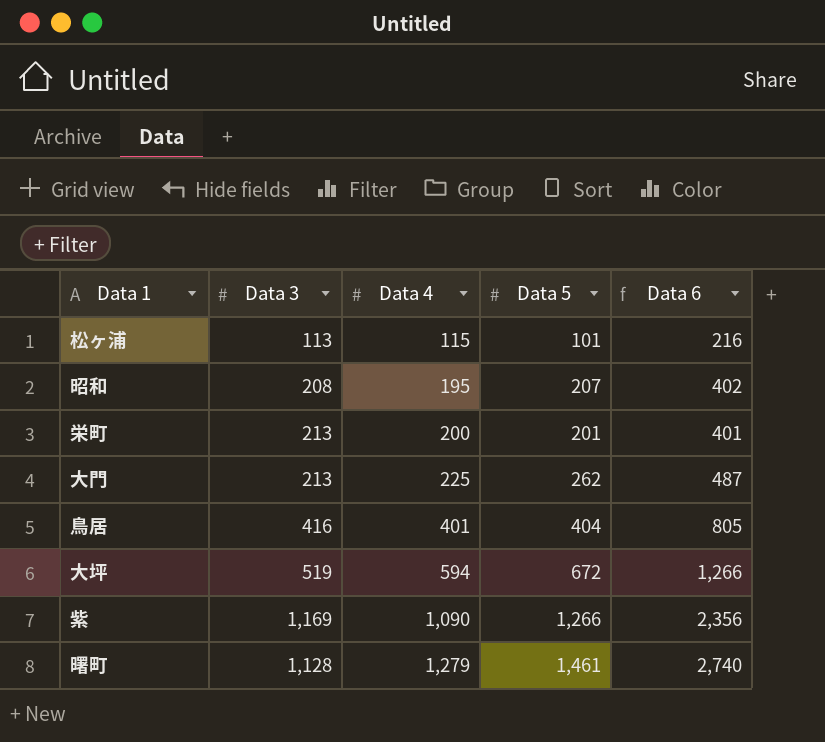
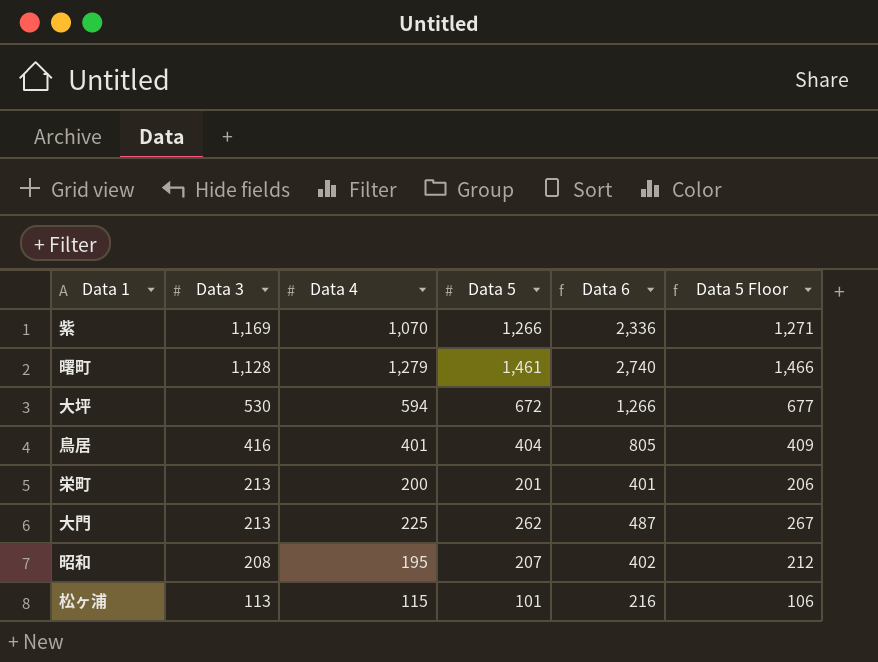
row order: Data 4 ascending -> Data 3 descending
column Data 5 Floor | formula: none -> [Data 5] + 5
紫 | Data 4: 1,090 -> 1,070
紫 | Data 6: 2,356 -> 2,336
大坪 | Data 3: 519 -> 530

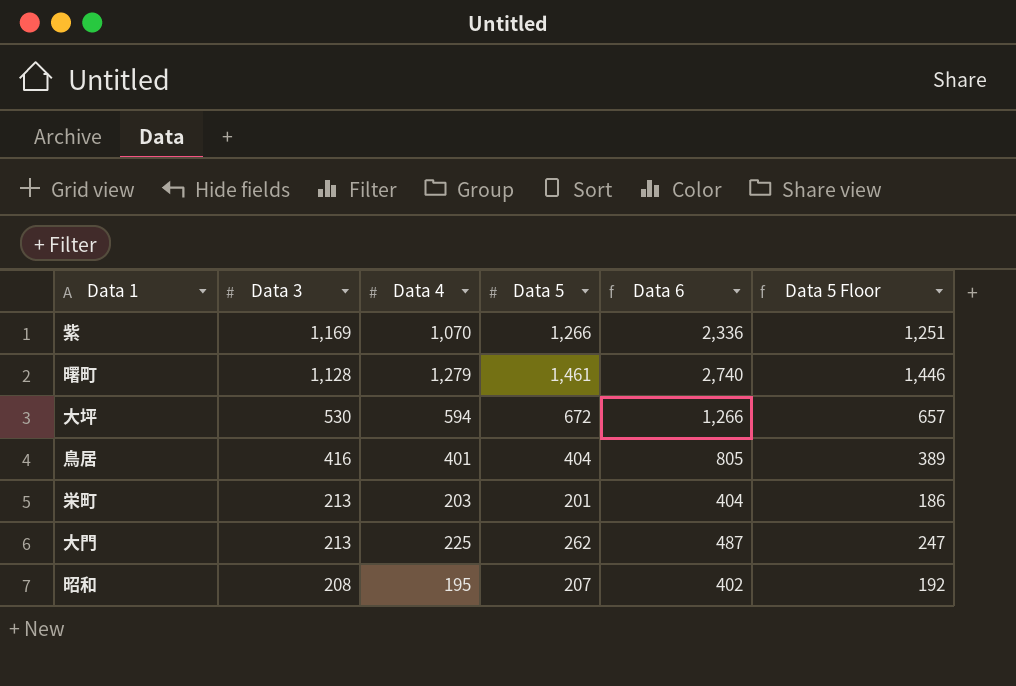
column Data 5 Floor | formula: [Data 5] + 5 -> [Data 5] - 15
row 松ヶ浦: 113 | 115 | 101 | 216 | 106 -> none
栄町 | Data 4: 200 -> 203
栄町 | Data 6: 401 -> 404

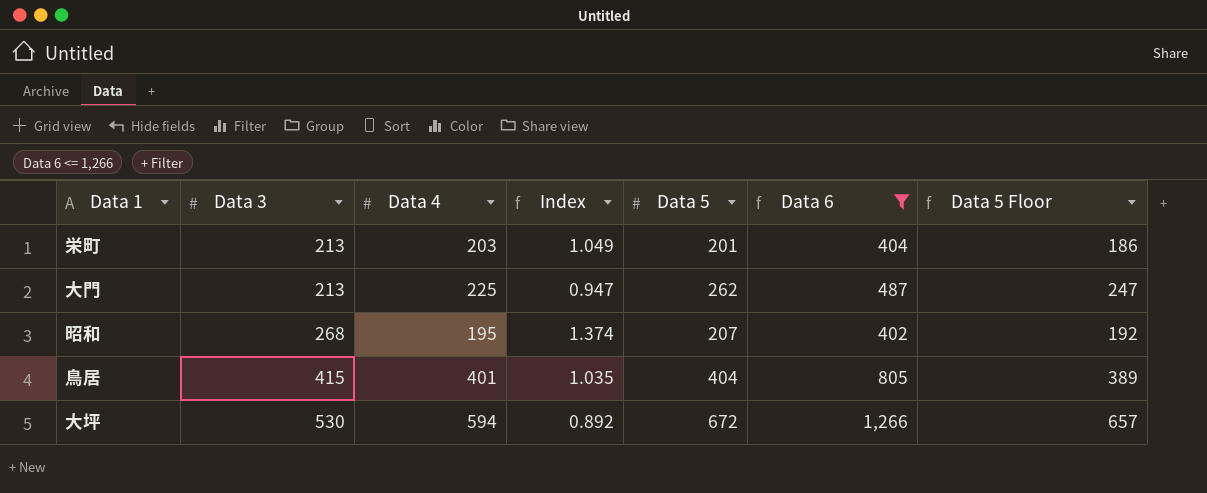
filter: none -> Data 6 <= 1,266
row order: Data 3 descending -> Data 3 ascending
column Index | formula: none -> [Data 3] / [Data 4]
昭和 | Data 3: 208 -> 268
鳥居 | Data 3: 416 -> 415

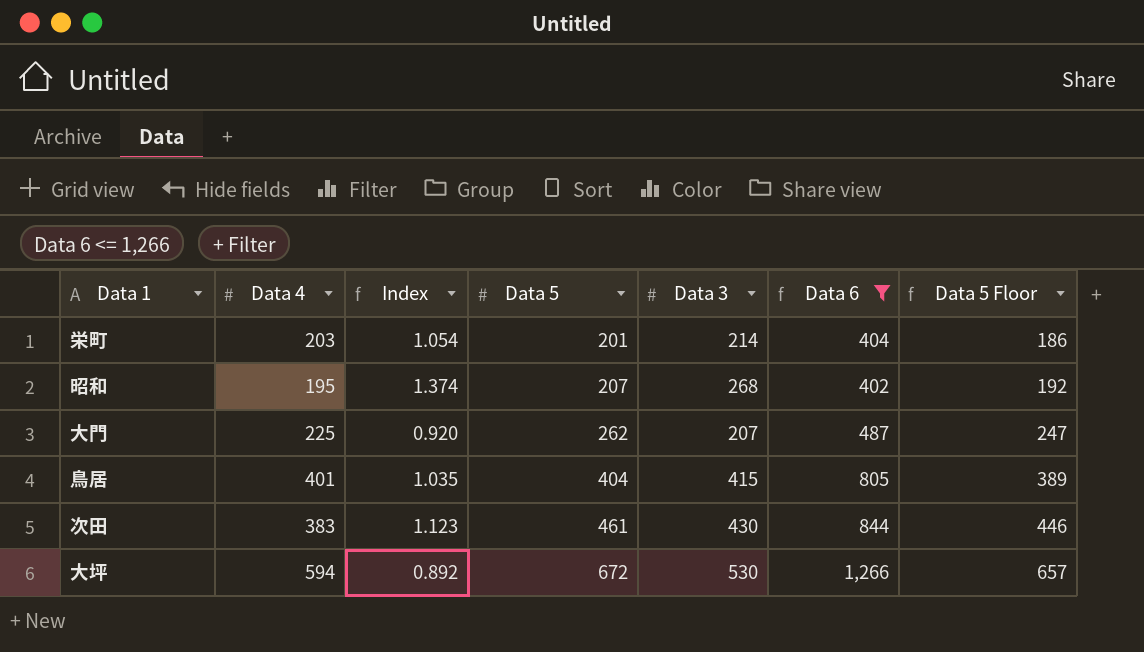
row order: Data 3 ascending -> Data 5 ascending
column Data 3 | position: 2 -> 5
栄町 | Index: 1.049 -> 1.054
栄町 | Data 3: 213 -> 214
大門 | Index: 0.947 -> 0.920
大門 | Data 3: 213 -> 207
row 次田: none -> 383 | 1.123 | 461 | 430 | 844 | 446

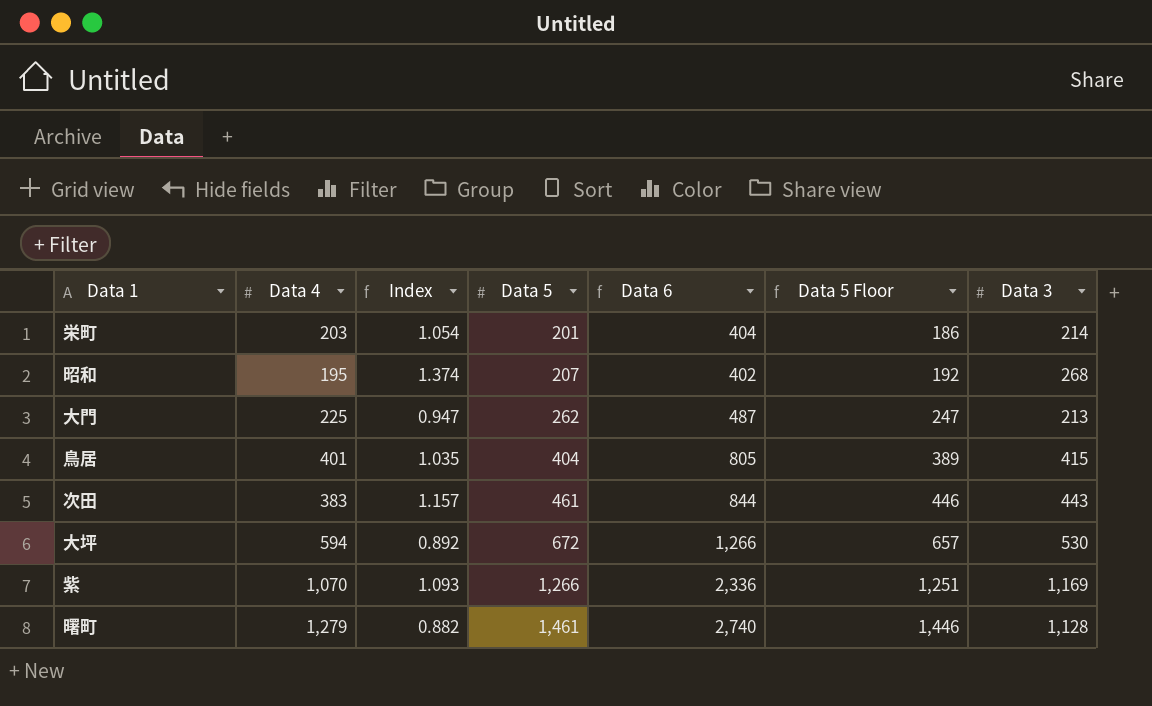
filter: Data 6 <= 1,266 -> none
column Data 3 | position: 5 -> 7
大門 | Index: 0.920 -> 0.947
大門 | Data 3: 207 -> 213
次田 | Index: 1.123 -> 1.157
次田 | Data 3: 430 -> 443

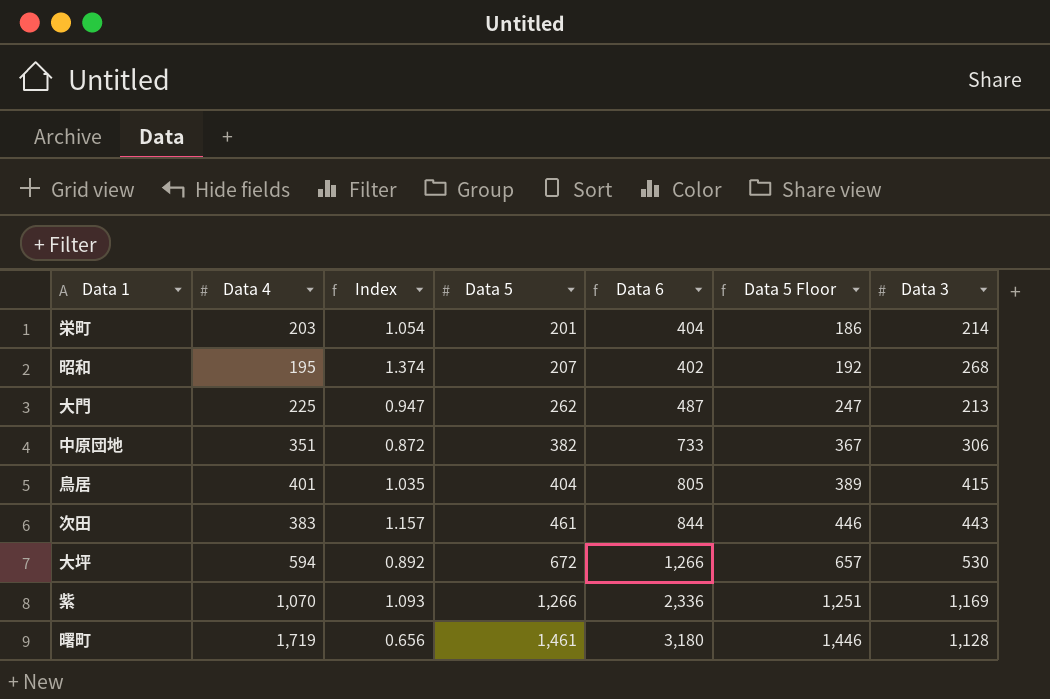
row 中原団地: none -> 351 | 0.872 | 382 | 733 | 367 | 306
曙町 | Data 4: 1,279 -> 1,719
曙町 | Index: 0.882 -> 0.656
曙町 | Data 6: 2,740 -> 3,180

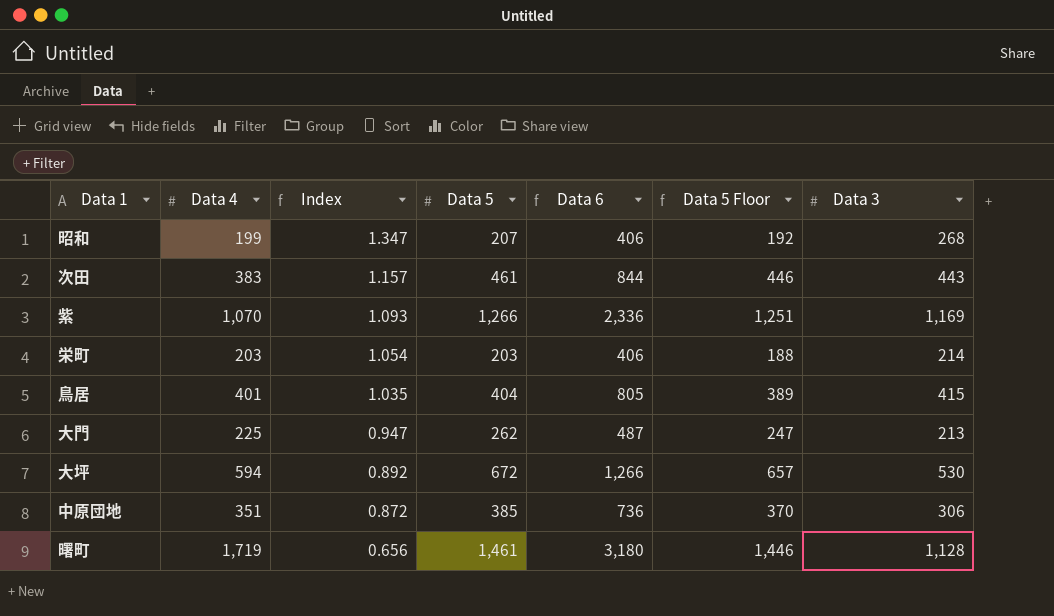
row order: Data 5 ascending -> Index descending
昭和 | Data 4: 195 -> 199
昭和 | Index: 1.374 -> 1.347
昭和 | Data 6: 402 -> 406
栄町 | Data 5: 201 -> 203
栄町 | Data 6: 404 -> 406
栄町 | Data 5 Floor: 186 -> 188
中原団地 | Data 5: 382 -> 385
中原団地 | Data 6: 733 -> 736
中原団地 | Data 5 Floor: 367 -> 370

